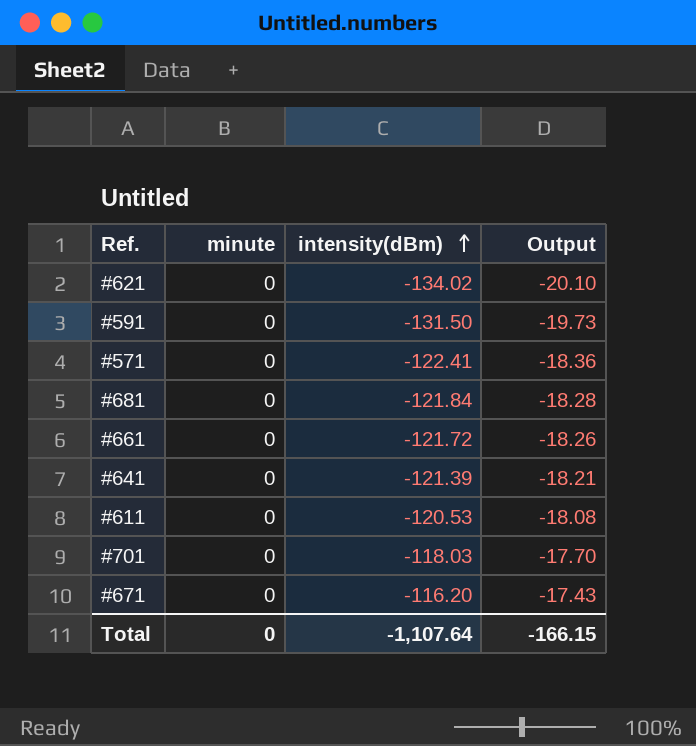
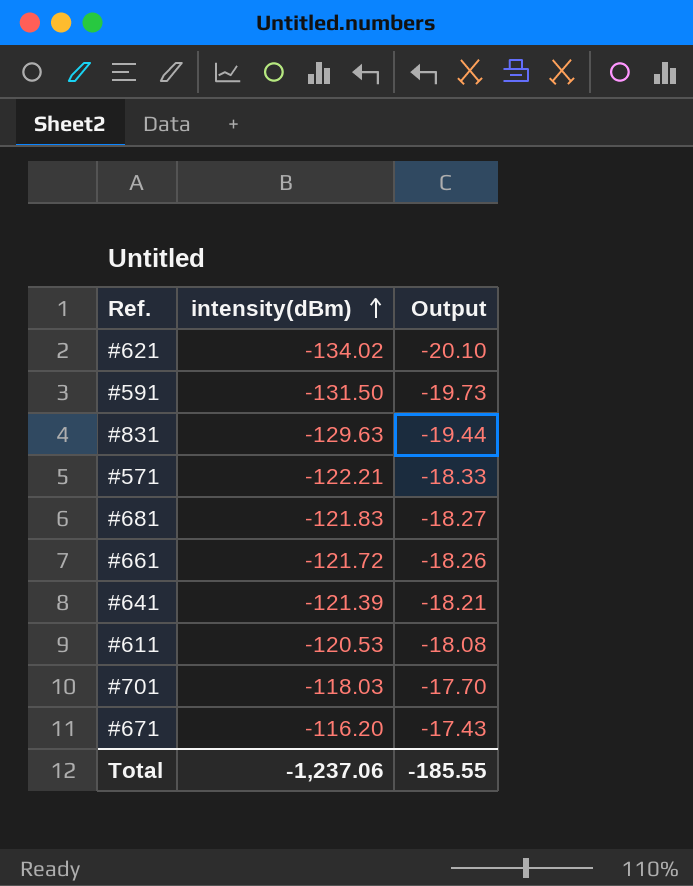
column minute | position: 2 -> none
row #831: none -> -129.63 | -19.44
#571 | intensity(dBm): -122.41 -> -122.21
#571 | Output: -18.36 -> -18.33
#681 | intensity(dBm): -121.84 -> -121.83
#681 | Output: -18.28 -> -18.27
Total | intensity(dBm): -1,107.64 -> -1,237.06
Total | Output: -166.15 -> -185.55

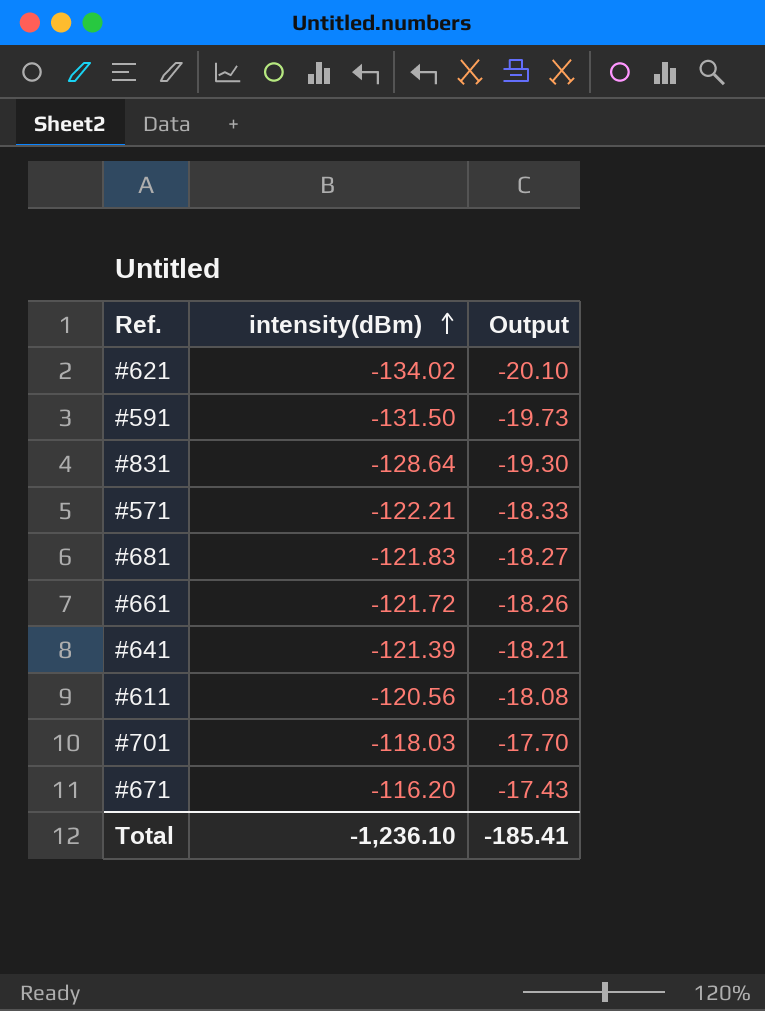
#831 | intensity(dBm): -129.63 -> -128.64
#831 | Output: -19.44 -> -19.30
#611 | intensity(dBm): -120.53 -> -120.56
Total | intensity(dBm): -1,237.06 -> -1,236.10
Total | Output: -185.55 -> -185.41

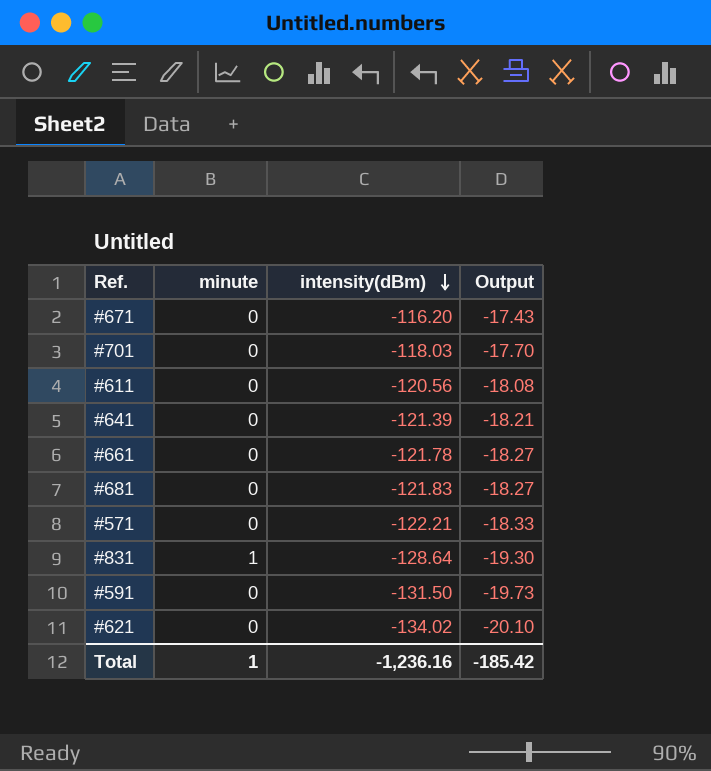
row order: intensity(dBm) ascending -> intensity(dBm) descending
column minute | position: none -> 2
#661 | intensity(dBm): -121.72 -> -121.78
#661 | Output: -18.26 -> -18.27
Total | intensity(dBm): -1,236.10 -> -1,236.16
Total | Output: -185.41 -> -185.42

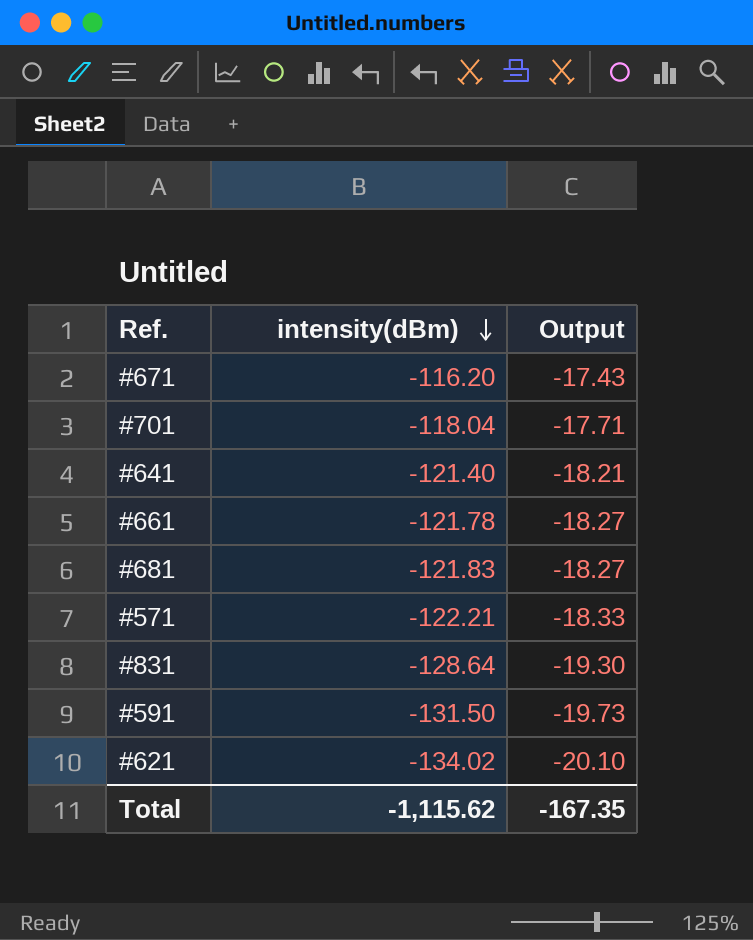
column minute | position: 2 -> none
row #611: 0 | -120.56 | -18.08 -> none
#701 | intensity(dBm): -118.03 -> -118.04
#701 | Output: -17.70 -> -17.71
#641 | intensity(dBm): -121.39 -> -121.40
Total | intensity(dBm): -1,236.16 -> -1,115.62
Total | Output: -185.42 -> -167.35

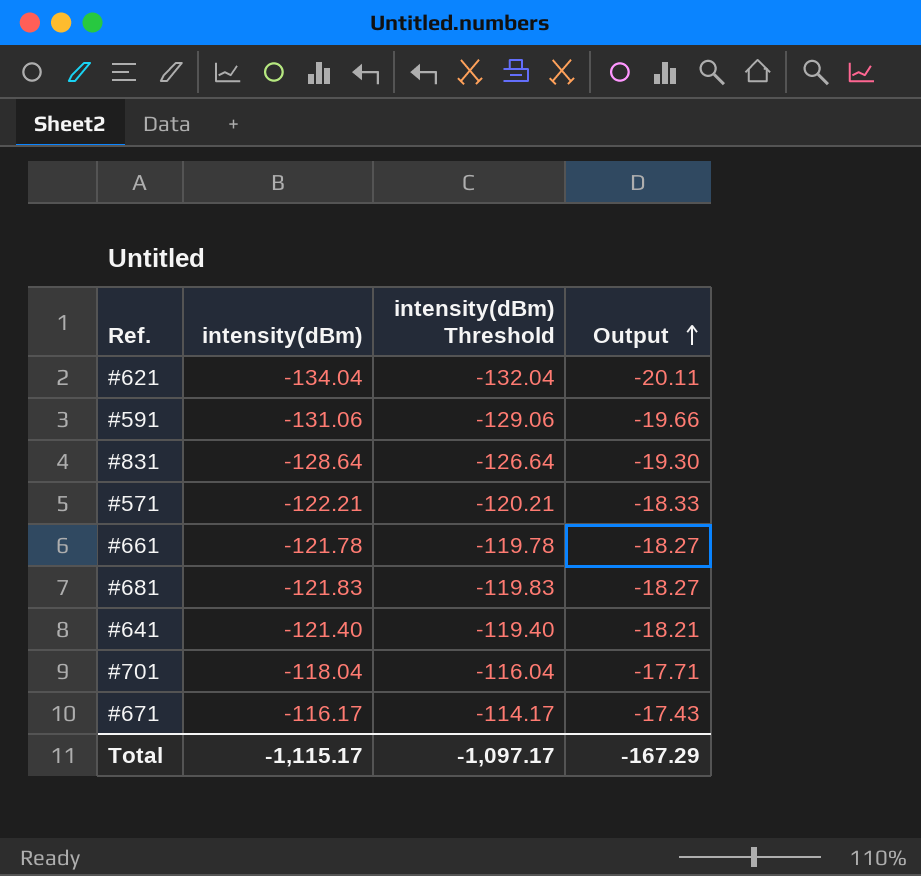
row order: intensity(dBm) descending -> Output ascending
column intensity(dBm) Threshold | formula: none -> [intensity(dBm)] + 2
#621 | intensity(dBm): -134.02 -> -134.04
#621 | Output: -20.10 -> -20.11
#591 | intensity(dBm): -131.50 -> -131.06
#591 | Output: -19.73 -> -19.66
#671 | intensity(dBm): -116.20 -> -116.17
Total | intensity(dBm): -1,115.62 -> -1,115.17
Total | Output: -167.35 -> -167.29

